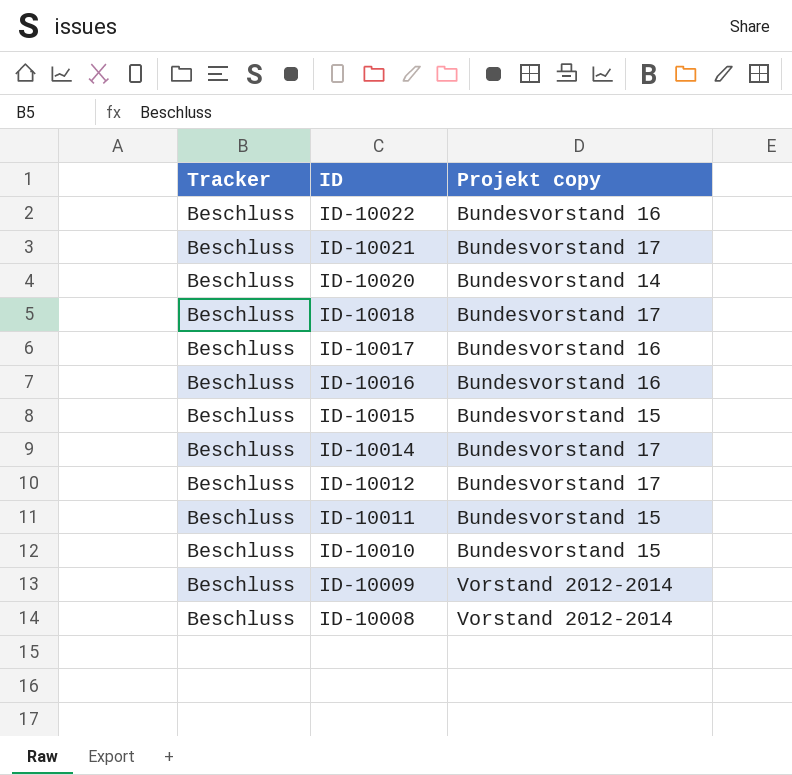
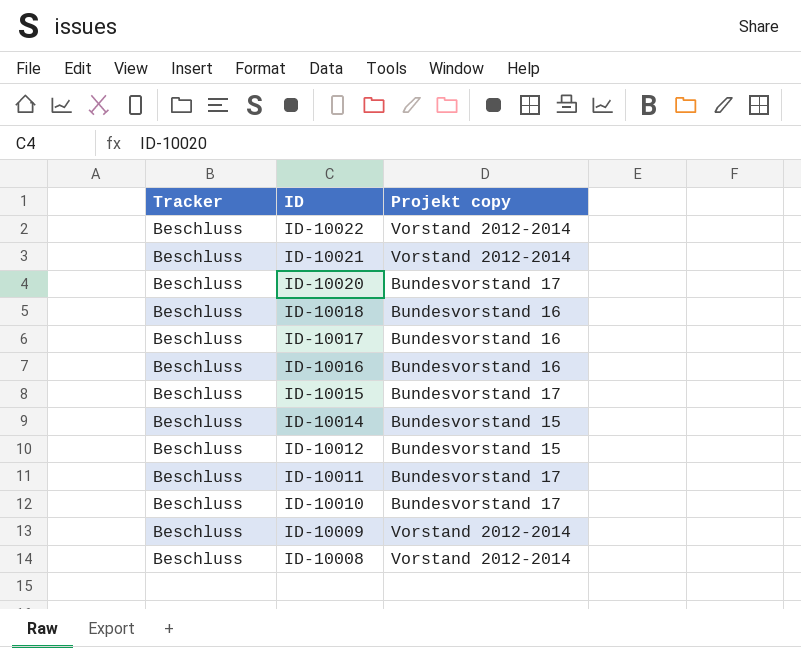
ID-10022 | Projekt copy: Bundesvorstand 16 -> Vorstand 2012-2014
ID-10021 | Projekt copy: Bundesvorstand 17 -> Vorstand 2012-2014
ID-10020 | Projekt copy: Bundesvorstand 14 -> Bundesvorstand 17
ID-10018 | Projekt copy: Bundesvorstand 17 -> Bundesvorstand 16
ID-10015 | Projekt copy: Bundesvorstand 15 -> Bundesvorstand 17
ID-10014 | Projekt copy: Bundesvorstand 17 -> Bundesvorstand 15
ID-10012 | Projekt copy: Bundesvorstand 17 -> Bundesvorstand 15
ID-10011 | Projekt copy: Bundesvorstand 15 -> Bundesvorstand 17
ID-10010 | Projekt copy: Bundesvorstand 15 -> Bundesvorstand 17

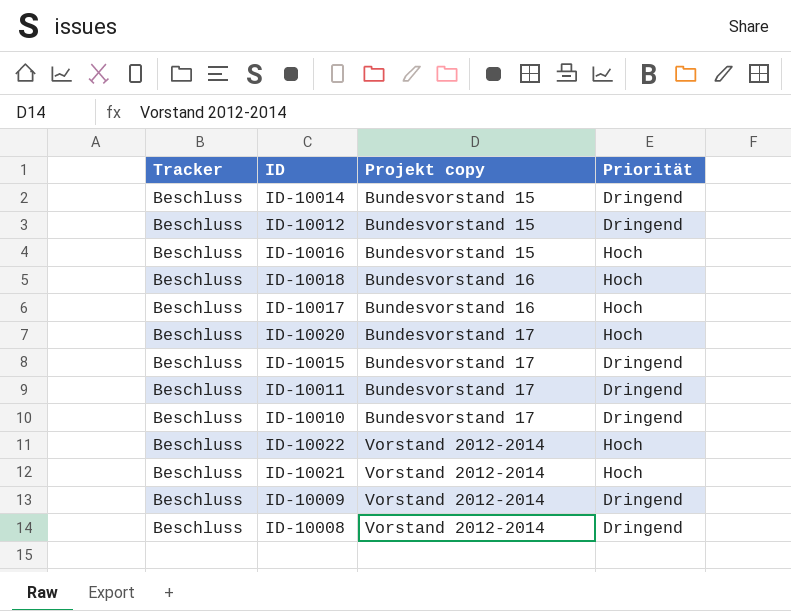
row order: ID descending -> Projekt copy ascending
column Priorität | position: none -> 4
ID-10016 | Projekt copy: Bundesvorstand 16 -> Bundesvorstand 15

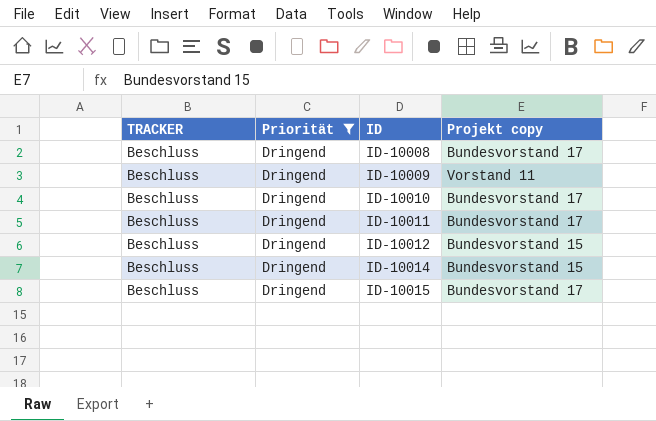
filter: none -> Priorität = Dringend
row order: Projekt copy ascending -> ID ascending
column name: Tracker -> TRACKER
column Priorität | position: 4 -> 2
ID-10008 | Projekt copy: Vorstand 2012-2014 -> Bundesvorstand 17
ID-10009 | Projekt copy: Vorstand 2012-2014 -> Vorstand 11

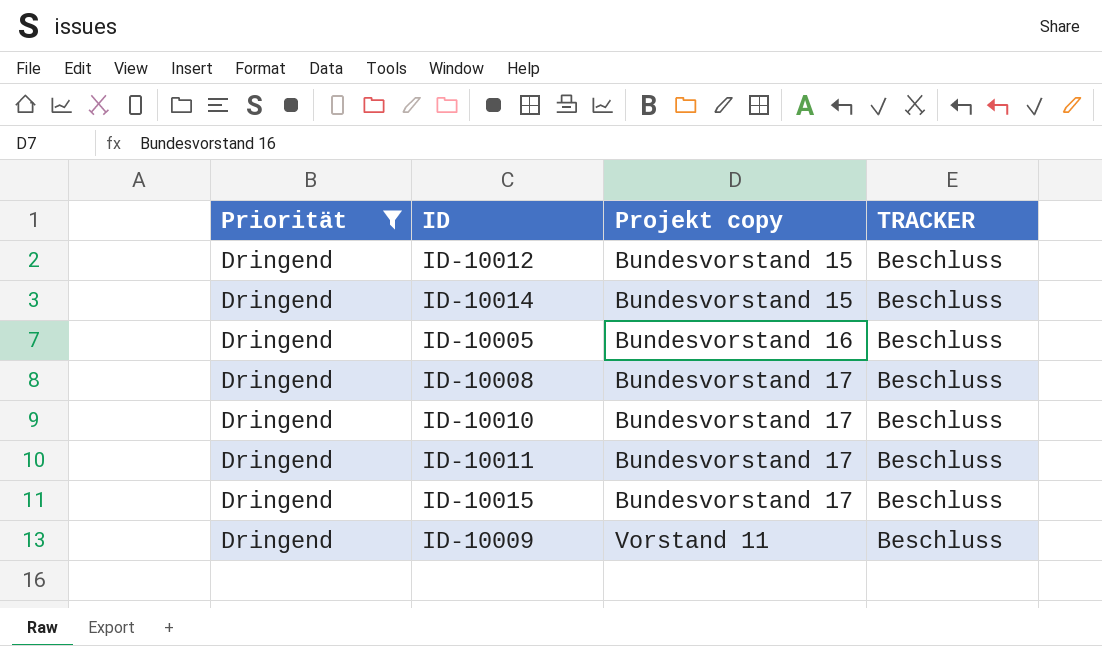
row order: ID ascending -> Projekt copy ascending
column TRACKER | position: 1 -> 4
row ID-10005: none -> Dringend | Bundesvorstand 16 | Beschluss

